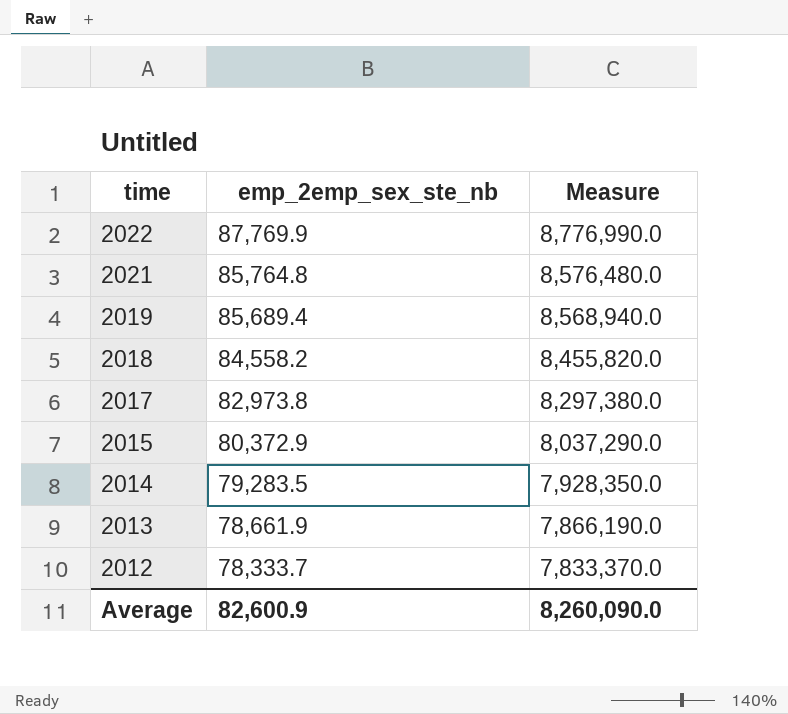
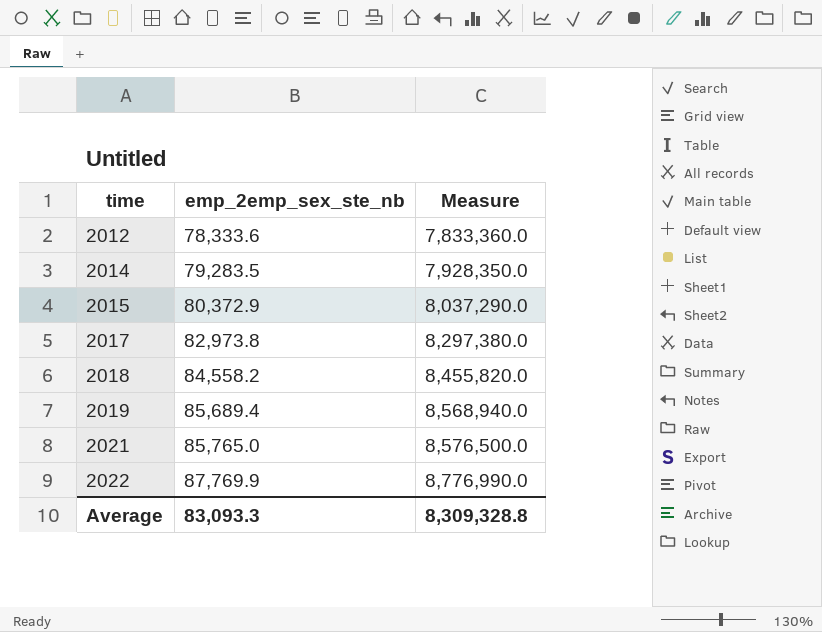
row order: time descending -> time ascending
row 2013: 78,661.9 | 7,866,190.0 -> none
2012 | emp_2emp_sex_ste_nb: 78,333.7 -> 78,333.6
2012 | Measure: 7,833,370.0 -> 7,833,360.0
2021 | emp_2emp_sex_ste_nb: 85,764.8 -> 85,765.0
2021 | Measure: 8,576,480.0 -> 8,576,500.0
Average | emp_2emp_sex_ste_nb: 82,600.9 -> 83,093.3
Average | Measure: 8,260,090.0 -> 8,309,328.8

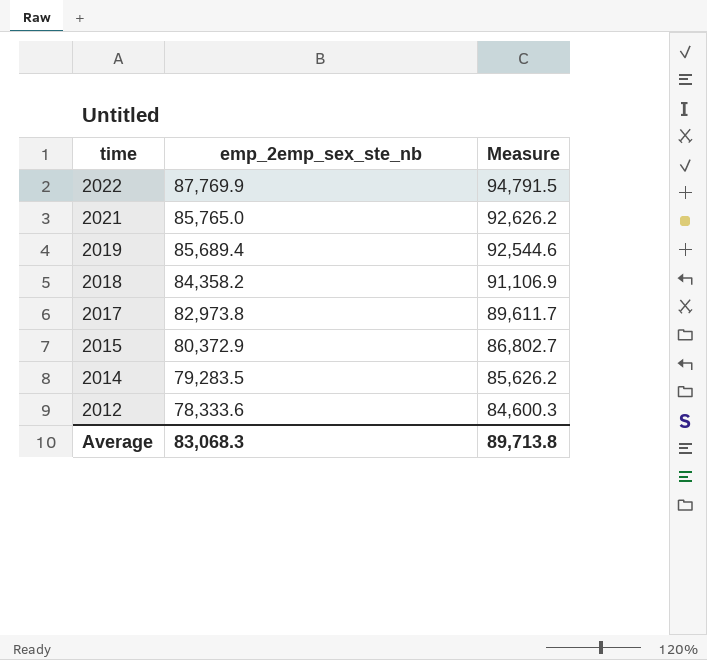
row order: time ascending -> time descending
column Measure | formula: [emp_2emp_sex_ste_nb] * 100 -> [emp_2emp_sex_ste_nb] * 1.08
2018 | emp_2emp_sex_ste_nb: 84,558.2 -> 84,358.2
Average | emp_2emp_sex_ste_nb: 83,093.3 -> 83,068.3
Average | Measure: 8,309,328.8 -> 89,713.8

